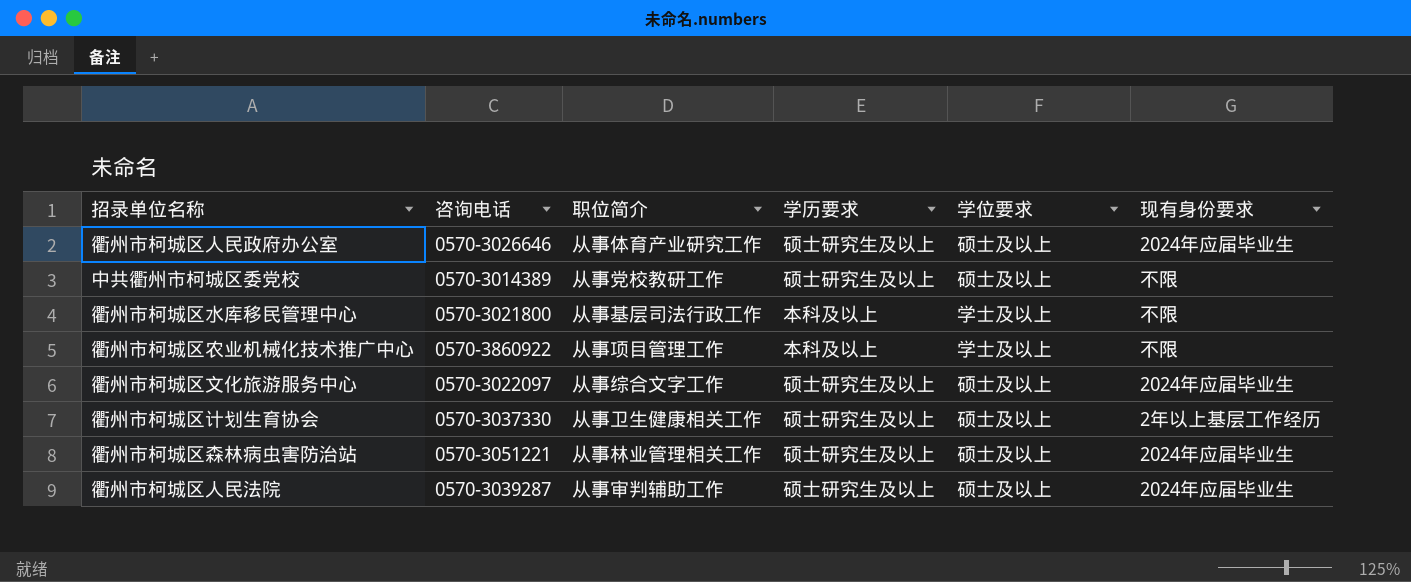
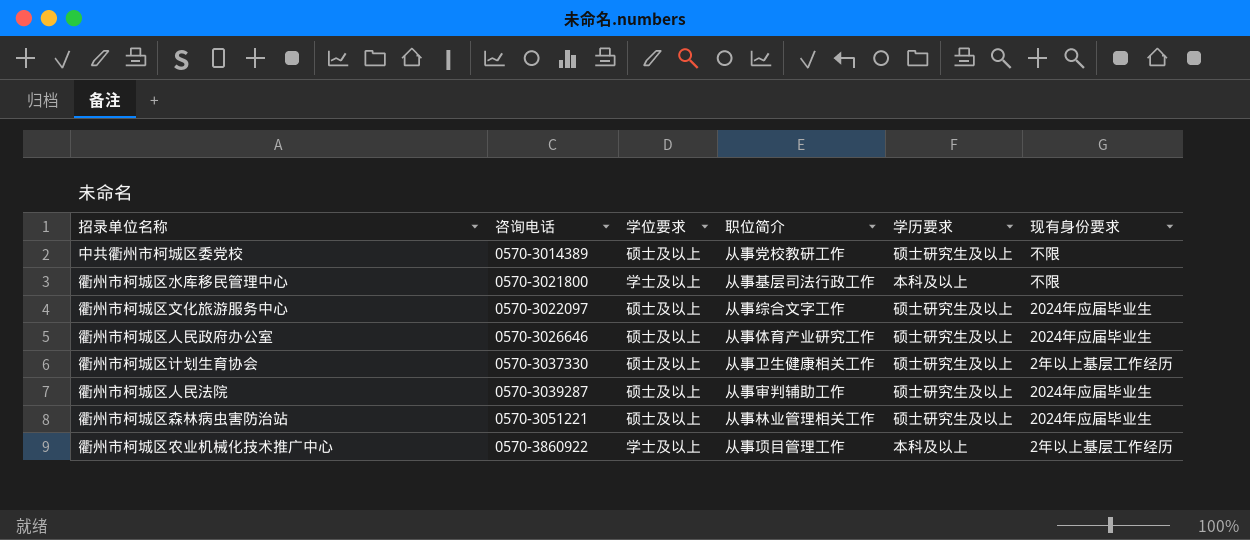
row order: none -> 咨询电话 ascending
column 学位要求 | position: 5 -> 3
衢州市柯城区农业机械化技术推广中心 | 现有身份要求: 不限 -> 2年以上基层工作经历

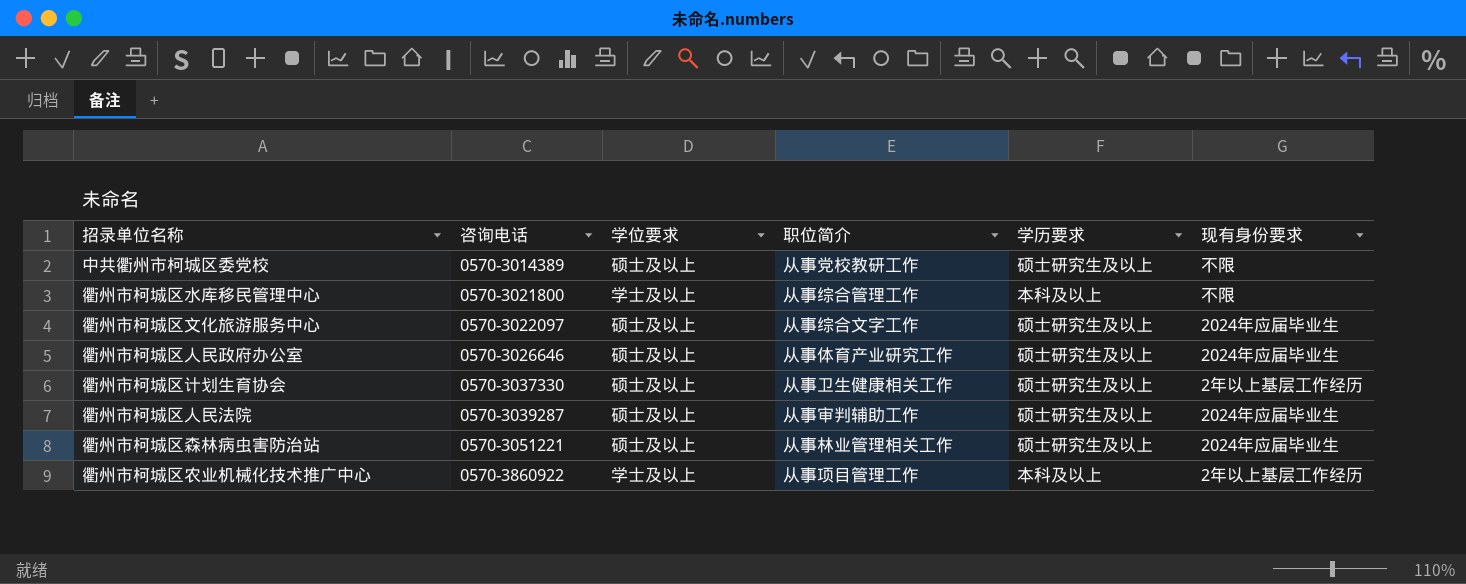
衢州市柯城区水库移民管理中心 | 职位简介: 从事基层司法行政工作 -> 从事综合管理工作

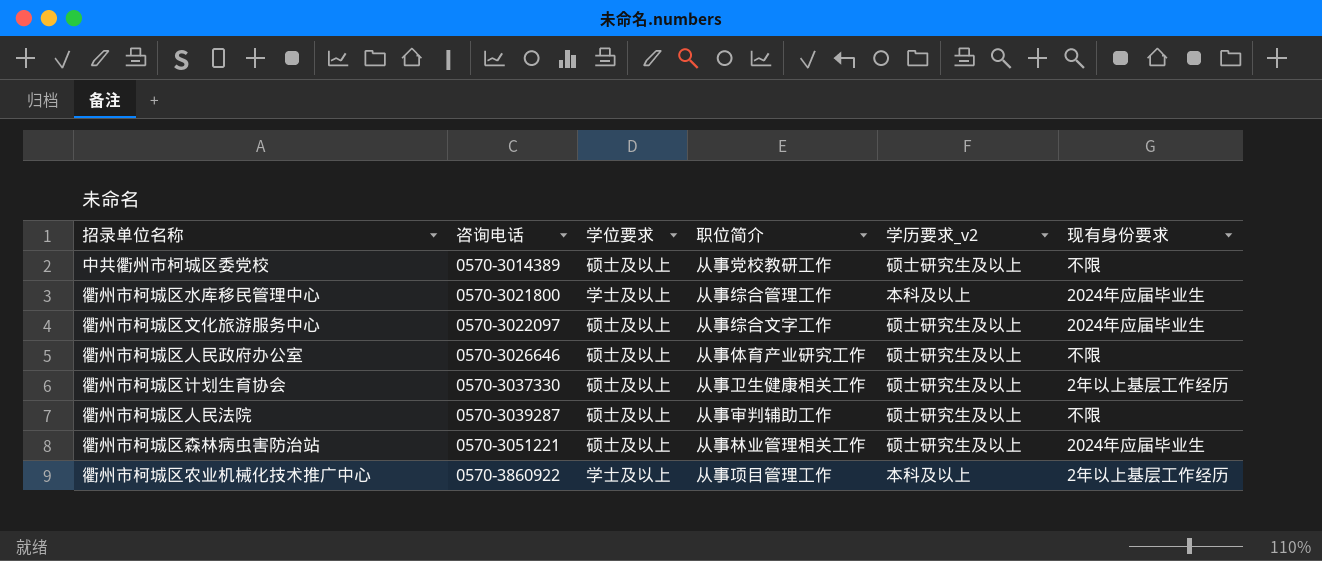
column name: 学历要求 -> 学历要求_v2
衢州市柯城区水库移民管理中心 | 现有身份要求: 不限 -> 2024年应届毕业生
衢州市柯城区人民政府办公室 | 现有身份要求: 2024年应届毕业生 -> 不限
衢州市柯城区人民法院 | 现有身份要求: 2024年应届毕业生 -> 不限

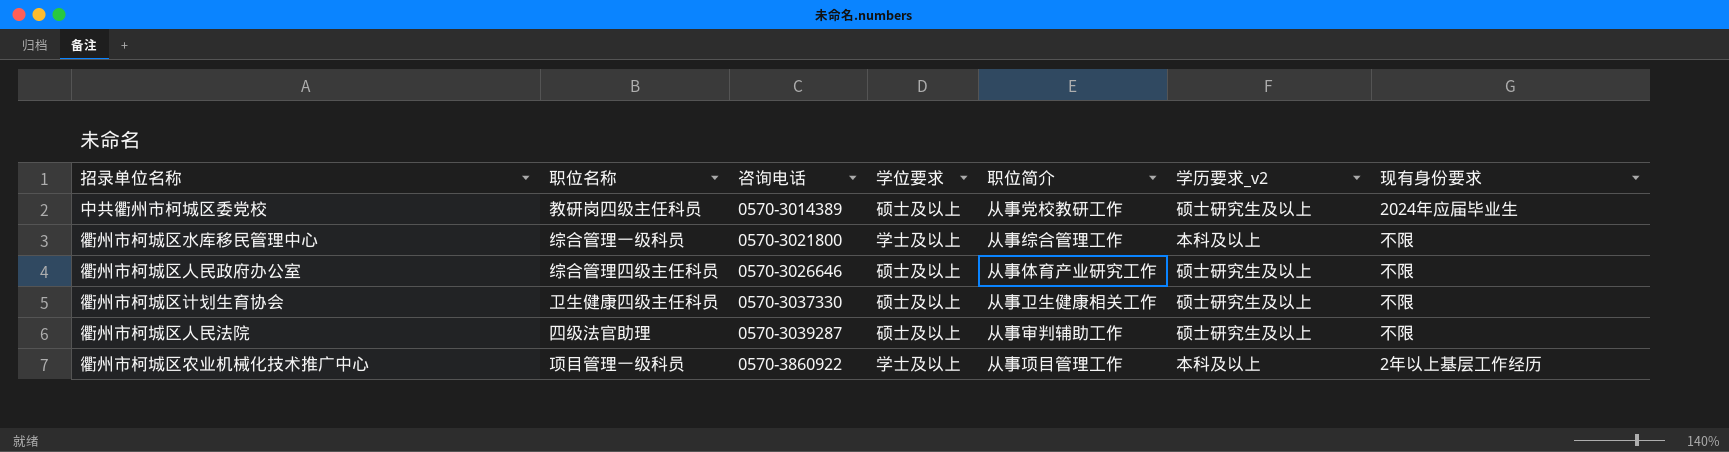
column 职位名称 | position: none -> 2
row 衢州市柯城区文化旅游服务中心: 0570-3022097 | 硕士及以上 | 从事综合文字工作 | 硕士研究生及以上 | 2024年应届毕业生 -> none
row 衢州市柯城区森林病虫害防治站: 0570-3051221 | 硕士及以上 | 从事林业管理相关工作 | 硕士研究生及以上 | 2024年应届毕业生 -> none
中共衢州市柯城区委党校 | 现有身份要求: 不限 -> 2024年应届毕业生
衢州市柯城区水库移民管理中心 | 现有身份要求: 2024年应届毕业生 -> 不限
衢州市柯城区计划生育协会 | 现有身份要求: 2年以上基层工作经历 -> 不限

